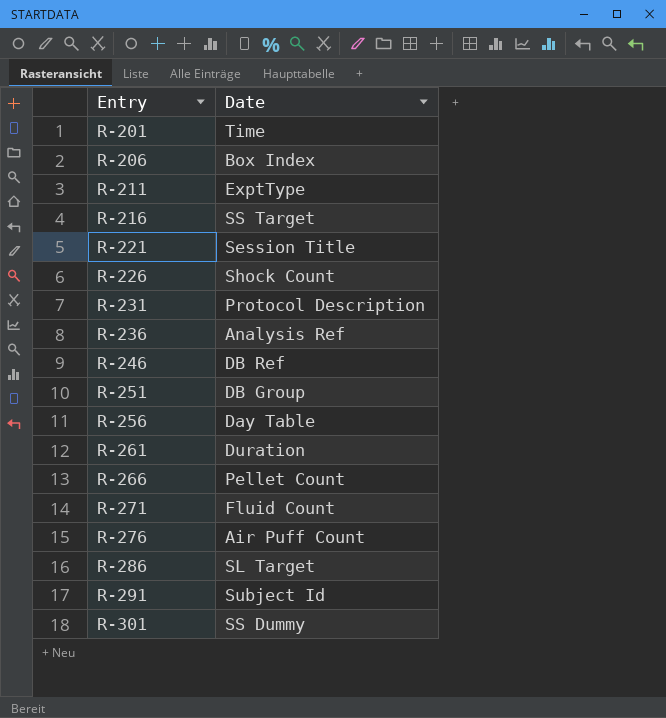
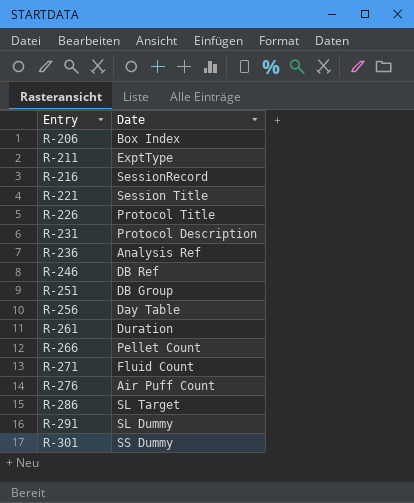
row R-201: Time -> none
R-216 | Date: SS Target -> SessionRecord
R-226 | Date: Shock Count -> Protocol Title
R-291 | Date: Subject Id -> SL Dummy

